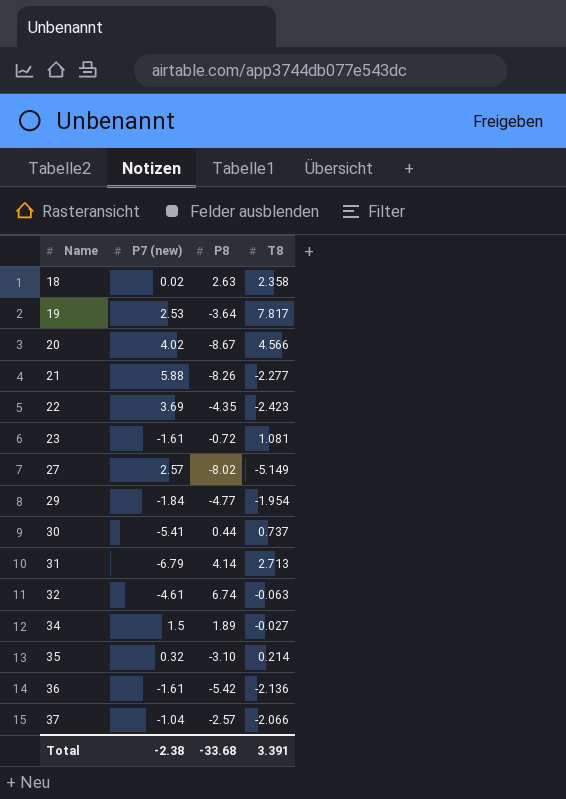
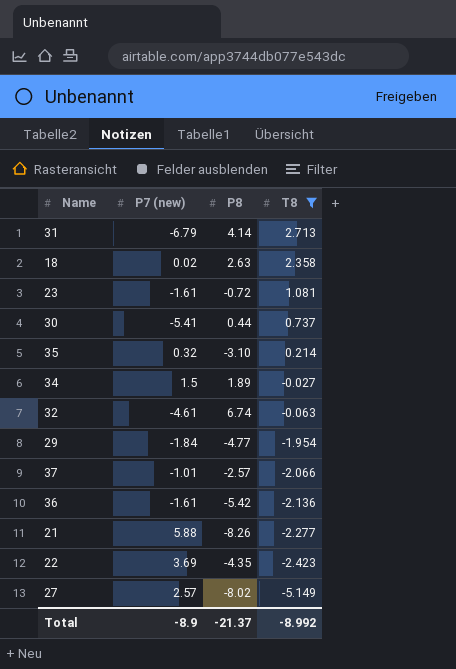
filter: none -> T8 <= 2.713
row order: Name ascending -> T8 descending
37 | P7 (new): -1.04 -> -1.01
Total | P7 (new): -2.38 -> -8.9
Total | P8: -33.68 -> -21.37
Total | T8: 3.391 -> -8.992

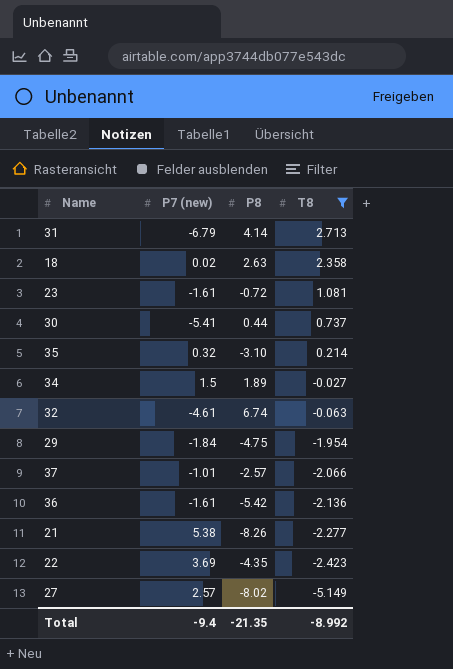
29 | P8: -4.77 -> -4.75
21 | P7 (new): 5.88 -> 5.38
Total | P7 (new): -8.9 -> -9.4
Total | P8: -21.37 -> -21.35

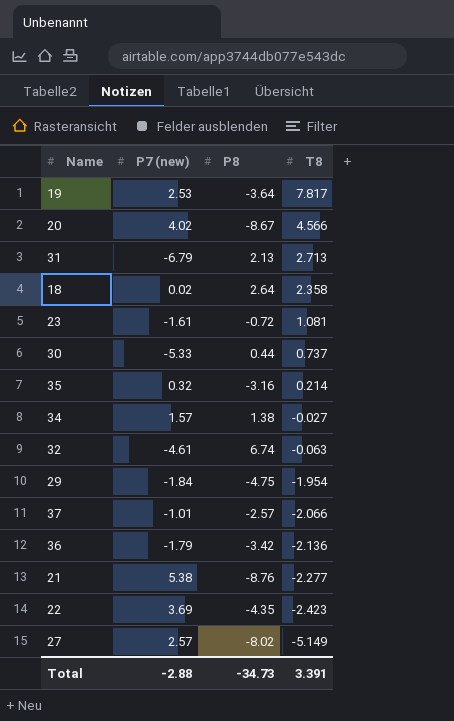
filter: T8 <= 2.713 -> none
31 | P8: 4.14 -> 2.13
18 | P8: 2.63 -> 2.64
30 | P7 (new): -5.41 -> -5.33
35 | P8: -3.10 -> -3.16
34 | P7 (new): 1.5 -> 1.57
34 | P8: 1.89 -> 1.38
36 | P7 (new): -1.61 -> -1.79
36 | P8: -5.42 -> -3.42
21 | P8: -8.26 -> -8.76
Total | P7 (new): -9.4 -> -2.88
Total | P8: -21.35 -> -34.73
Total | T8: -8.992 -> 3.391

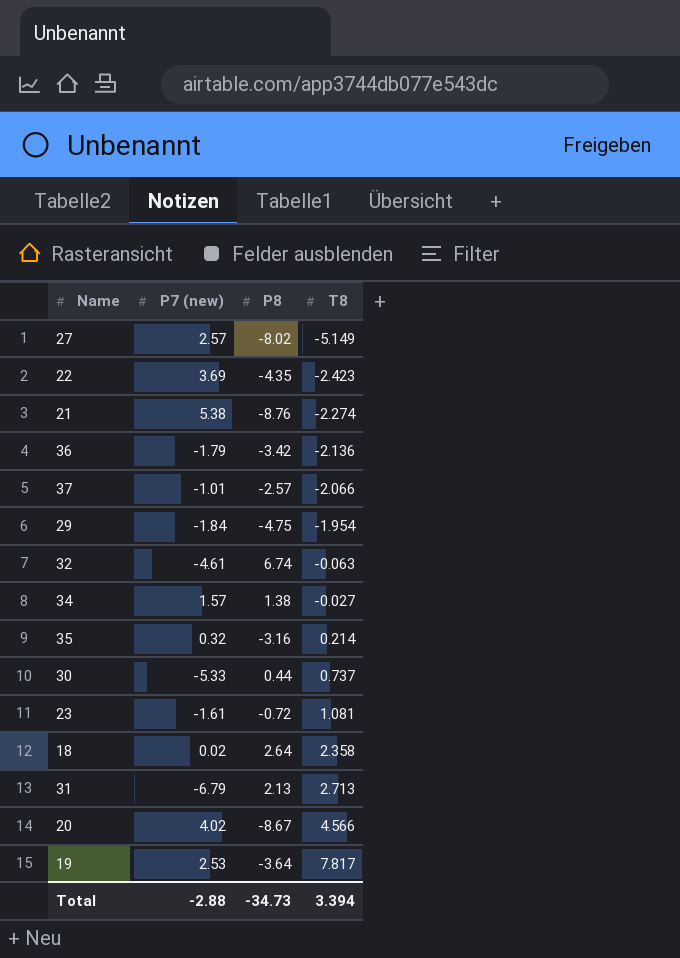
row order: T8 descending -> T8 ascending
21 | T8: -2.277 -> -2.274
Total | T8: 3.391 -> 3.394

